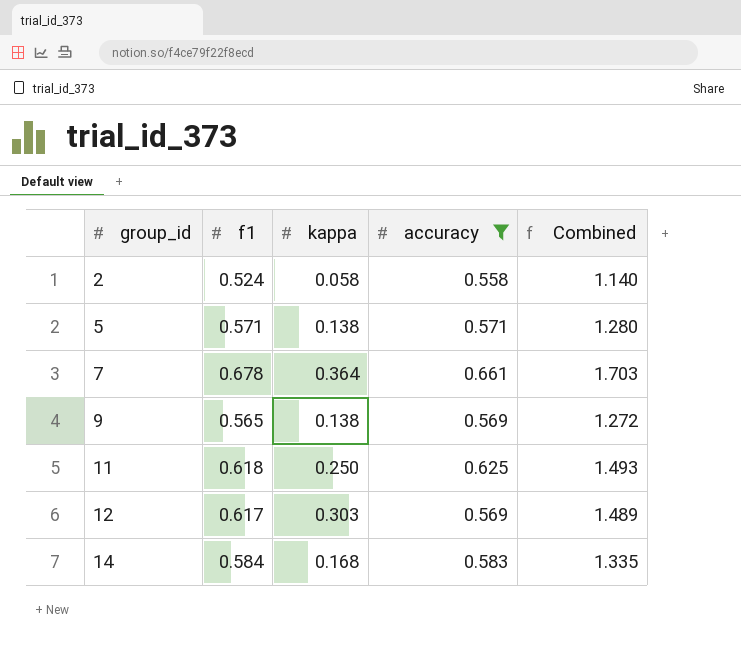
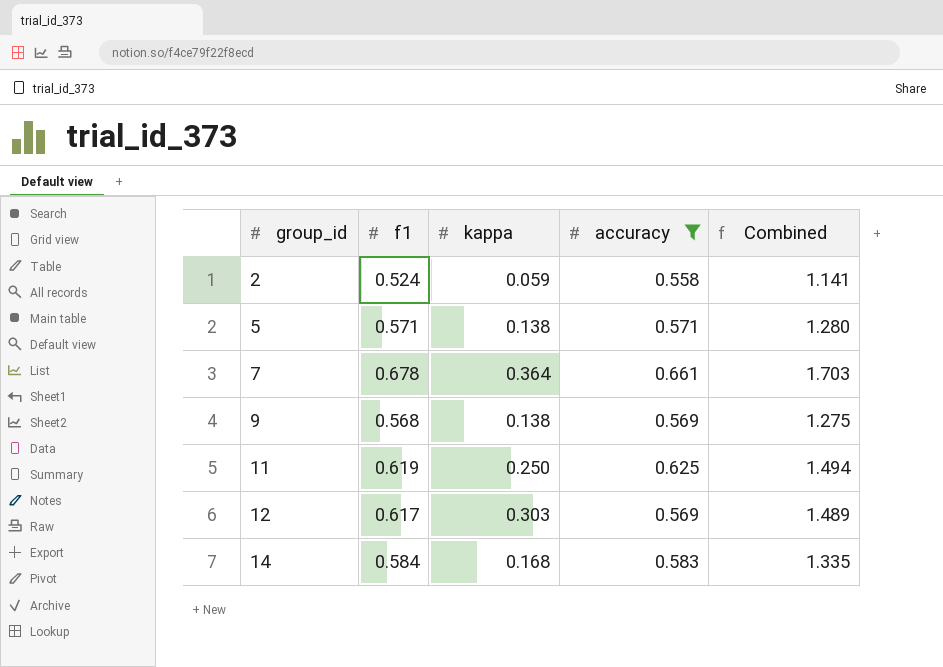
2 | kappa: 0.058 -> 0.059
2 | Combined: 1.140 -> 1.141
9 | f1: 0.565 -> 0.568
9 | Combined: 1.272 -> 1.275
11 | f1: 0.618 -> 0.619
11 | Combined: 1.493 -> 1.494

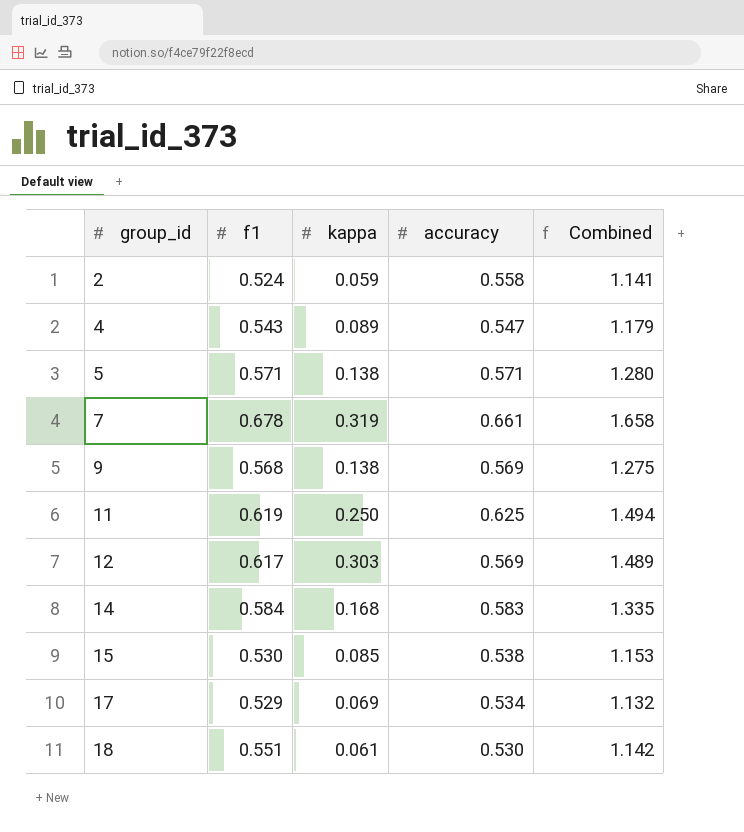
filter: accuracy >= 0.558 -> none
7 | kappa: 0.364 -> 0.319
7 | Combined: 1.703 -> 1.658

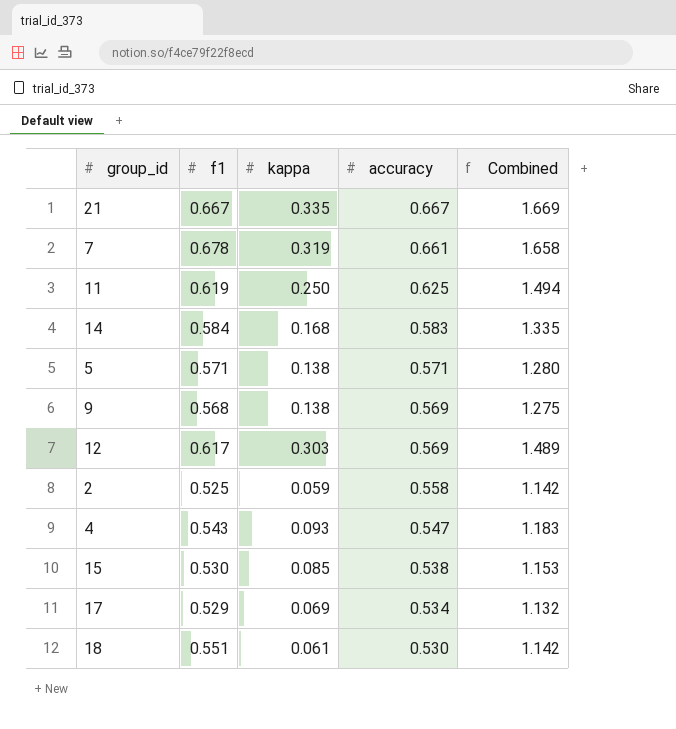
row order: group_id ascending -> accuracy descending
row 21: none -> 0.667 | 0.335 | 0.667 | 1.669
2 | f1: 0.524 -> 0.525
2 | Combined: 1.141 -> 1.142
4 | kappa: 0.089 -> 0.093
4 | Combined: 1.179 -> 1.183

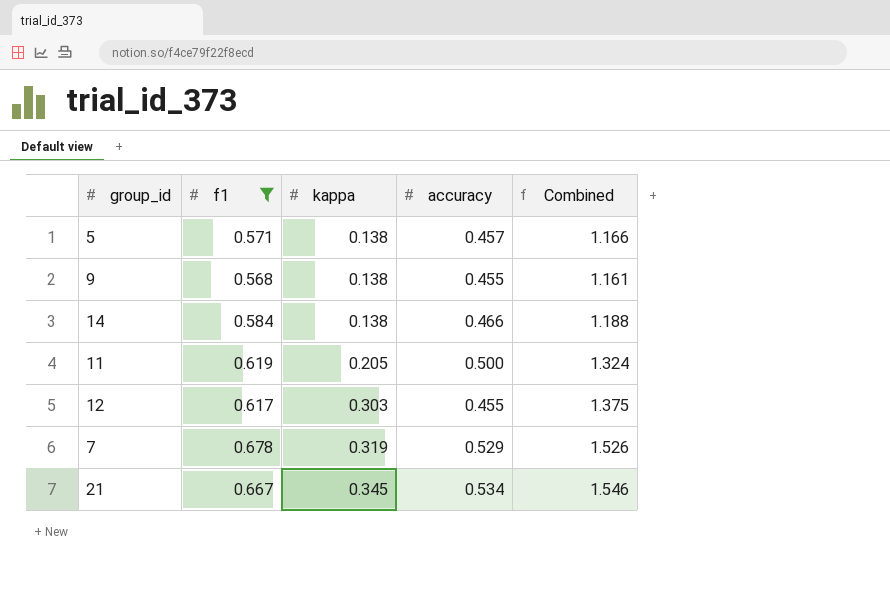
filter: none -> f1 >= 0.568
row order: accuracy descending -> kappa ascending
5 | accuracy: 0.571 -> 0.457
5 | Combined: 1.280 -> 1.166
9 | accuracy: 0.569 -> 0.455
9 | Combined: 1.275 -> 1.161
14 | kappa: 0.168 -> 0.138
14 | accuracy: 0.583 -> 0.466
14 | Combined: 1.335 -> 1.188
11 | kappa: 0.250 -> 0.205
11 | accuracy: 0.625 -> 0.500
11 | Combined: 1.494 -> 1.324
12 | accuracy: 0.569 -> 0.455
12 | Combined: 1.489 -> 1.375
7 | accuracy: 0.661 -> 0.529
7 | Combined: 1.658 -> 1.526
21 | kappa: 0.335 -> 0.345
21 | accuracy: 0.667 -> 0.534
21 | Combined: 1.669 -> 1.546

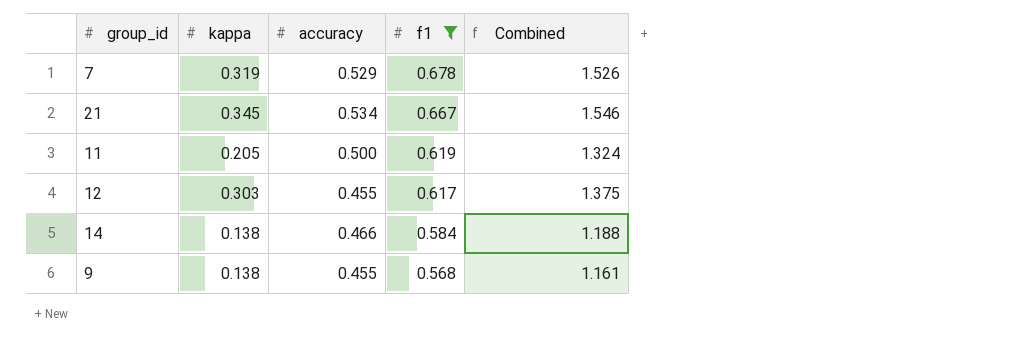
row order: kappa ascending -> f1 descending
column f1 | position: 2 -> 4
row 5: 0.571 | 0.138 | 0.457 | 1.166 -> none

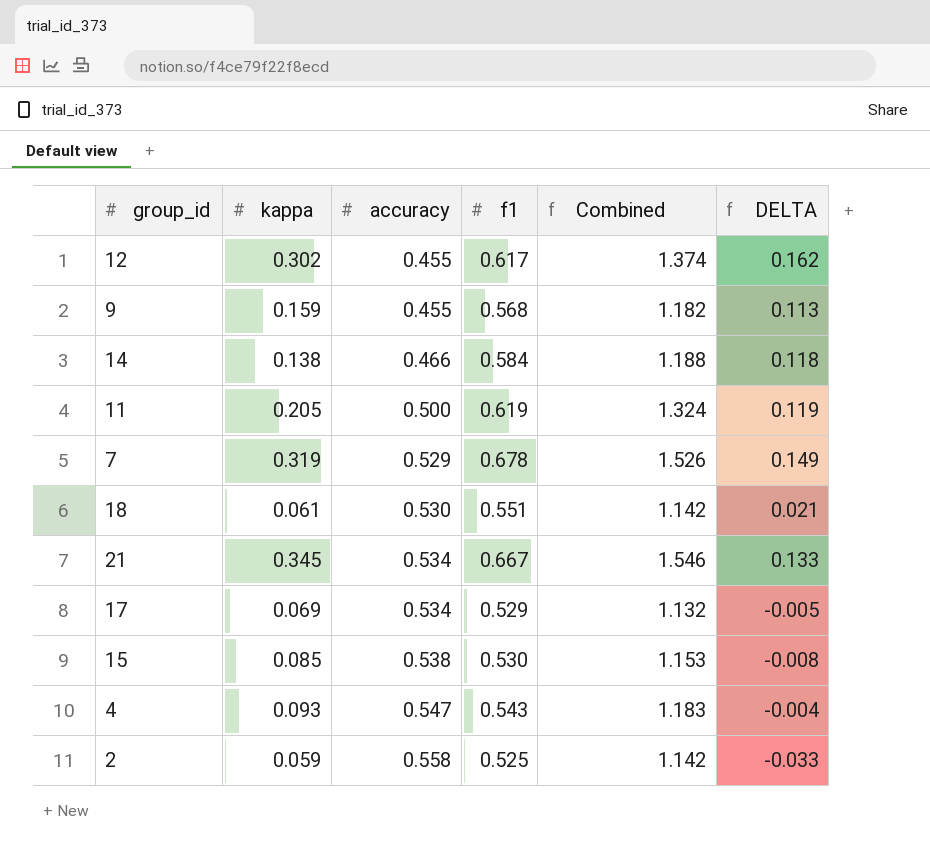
filter: f1 >= 0.568 -> none
row order: f1 descending -> accuracy ascending
column DELTA | formula: none -> [f1] - [accuracy]
12 | kappa: 0.303 -> 0.302
12 | Combined: 1.375 -> 1.374
9 | kappa: 0.138 -> 0.159
9 | Combined: 1.161 -> 1.182

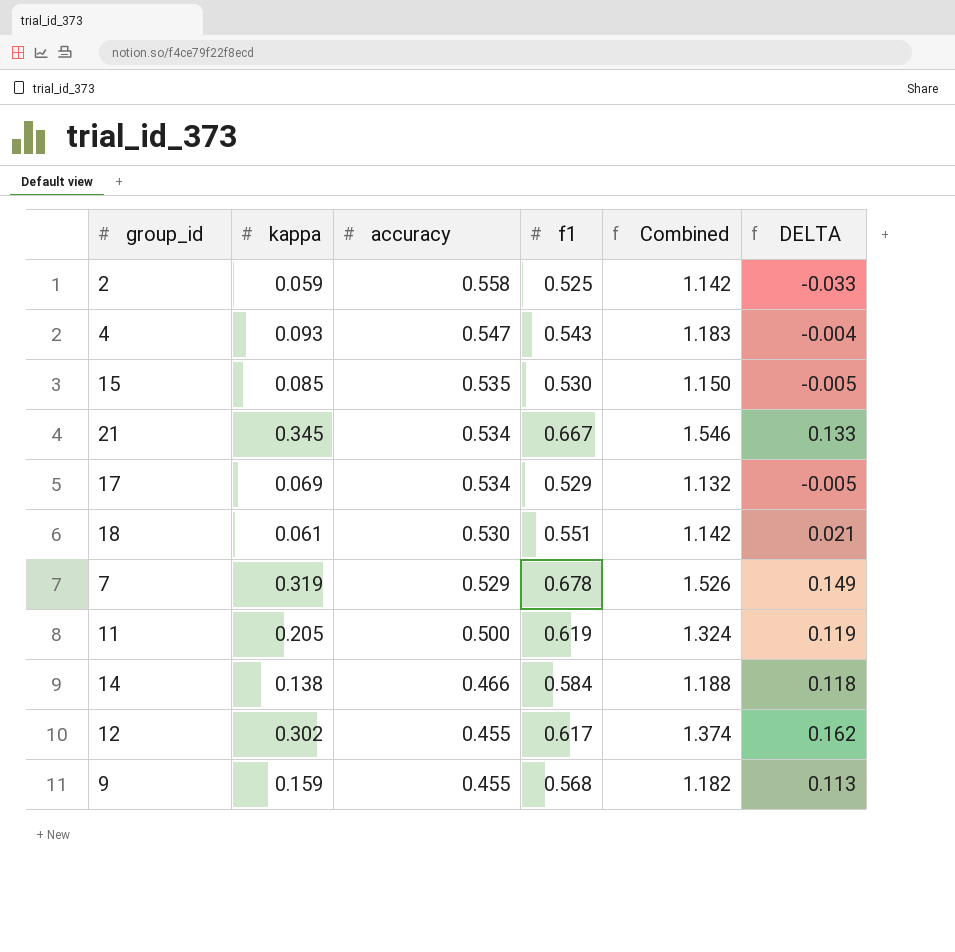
row order: accuracy ascending -> accuracy descending
15 | accuracy: 0.538 -> 0.535
15 | Combined: 1.153 -> 1.150
15 | DELTA: -0.008 -> -0.005

